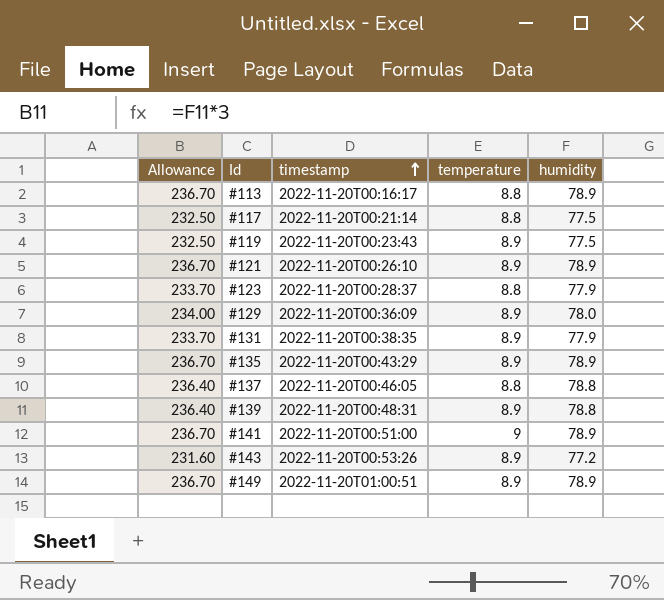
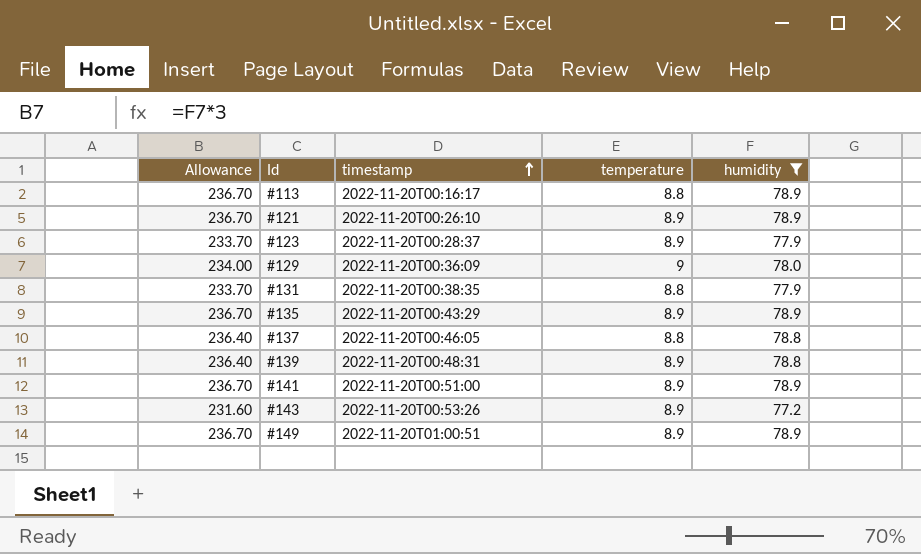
filter: none -> humidity != 77.5
#123 | temperature: 8.8 -> 8.9
#129 | temperature: 8.9 -> 9
#131 | temperature: 8.9 -> 8.8
#141 | temperature: 9 -> 8.9

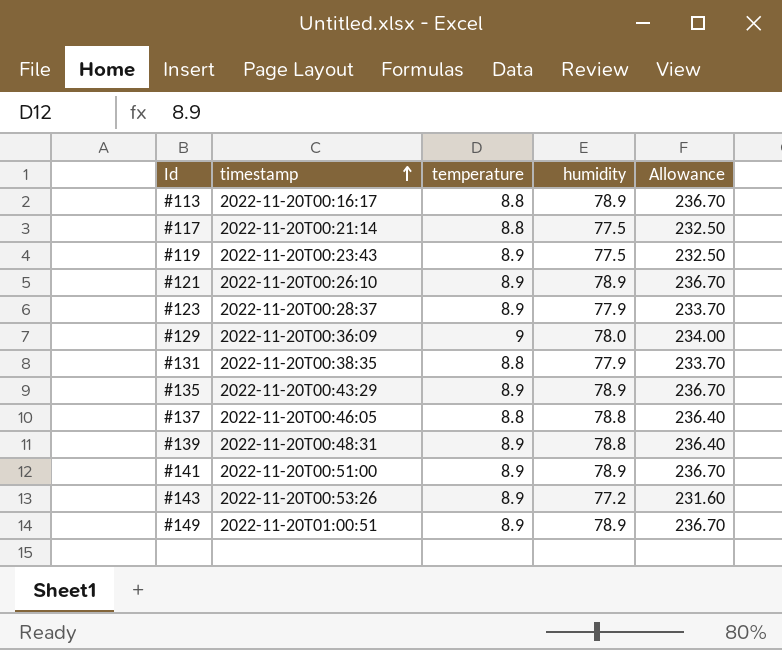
filter: humidity != 77.5 -> none
column Allowance | position: 1 -> 5

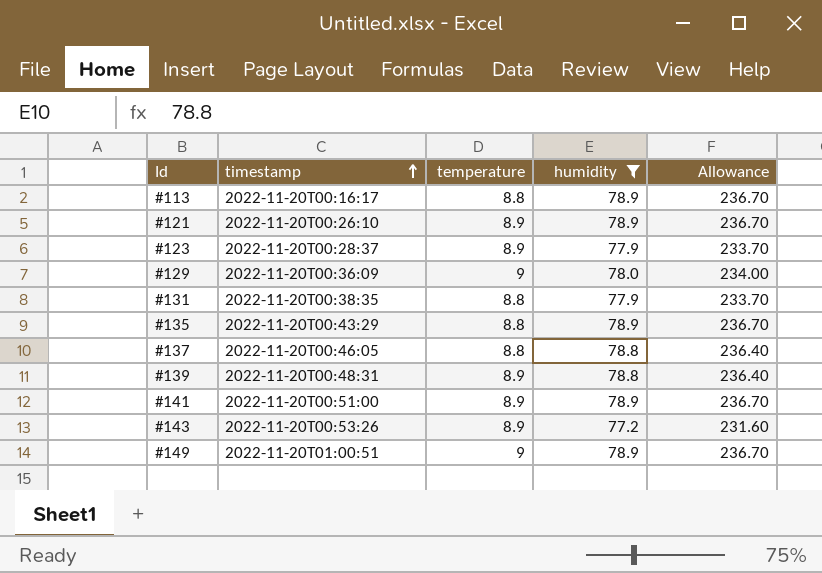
filter: none -> humidity != 77.5
#135 | temperature: 8.9 -> 8.8
#149 | temperature: 8.9 -> 9

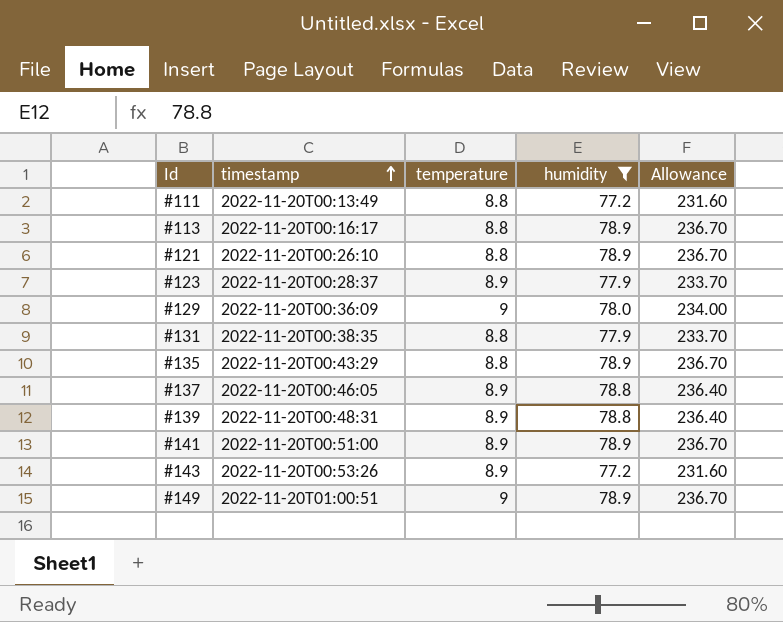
row #111: none -> 2022-11-20T00:13:49 | 8.8 | 77.2 | 231.60
#121 | temperature: 8.9 -> 8.8
#137 | temperature: 8.8 -> 8.9

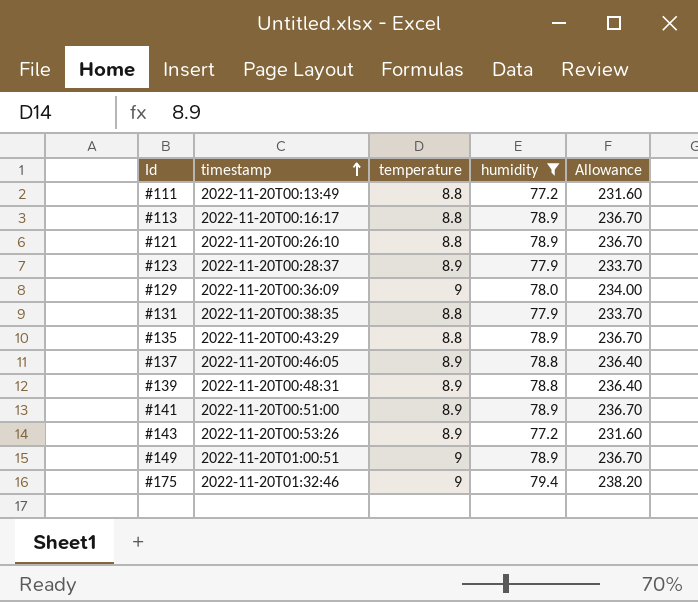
row #175: none -> 2022-11-20T01:32:46 | 9 | 79.4 | 238.20

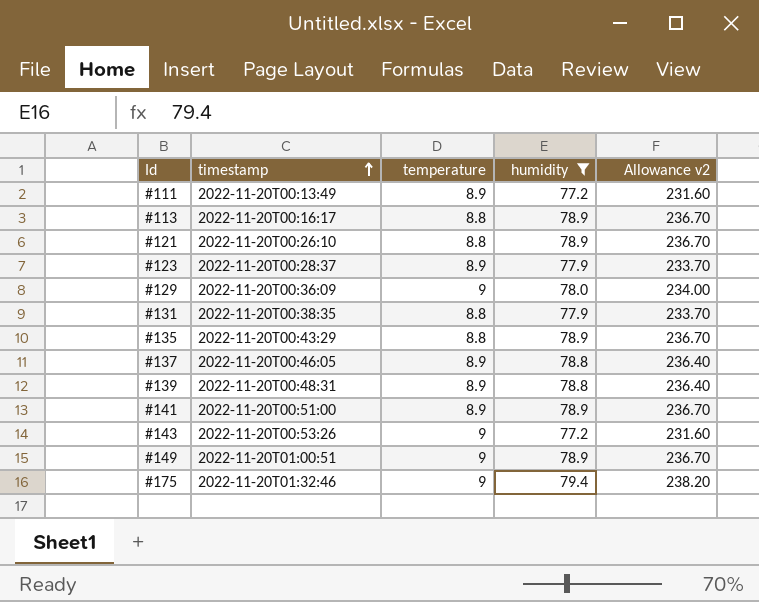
column name: Allowance -> Allowance v2
#111 | temperature: 8.8 -> 8.9
#143 | temperature: 8.9 -> 9

